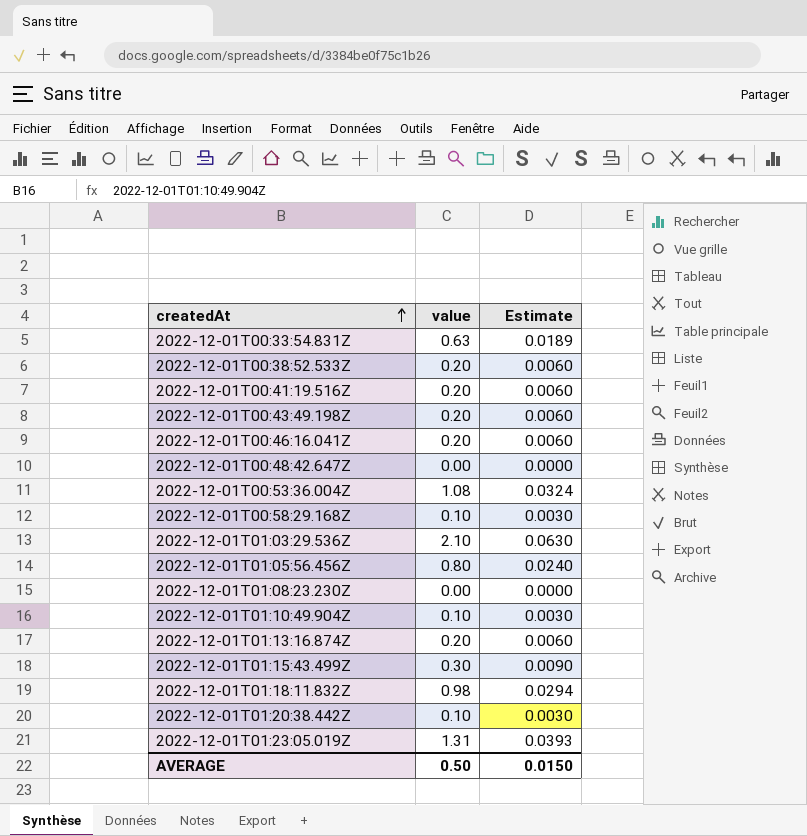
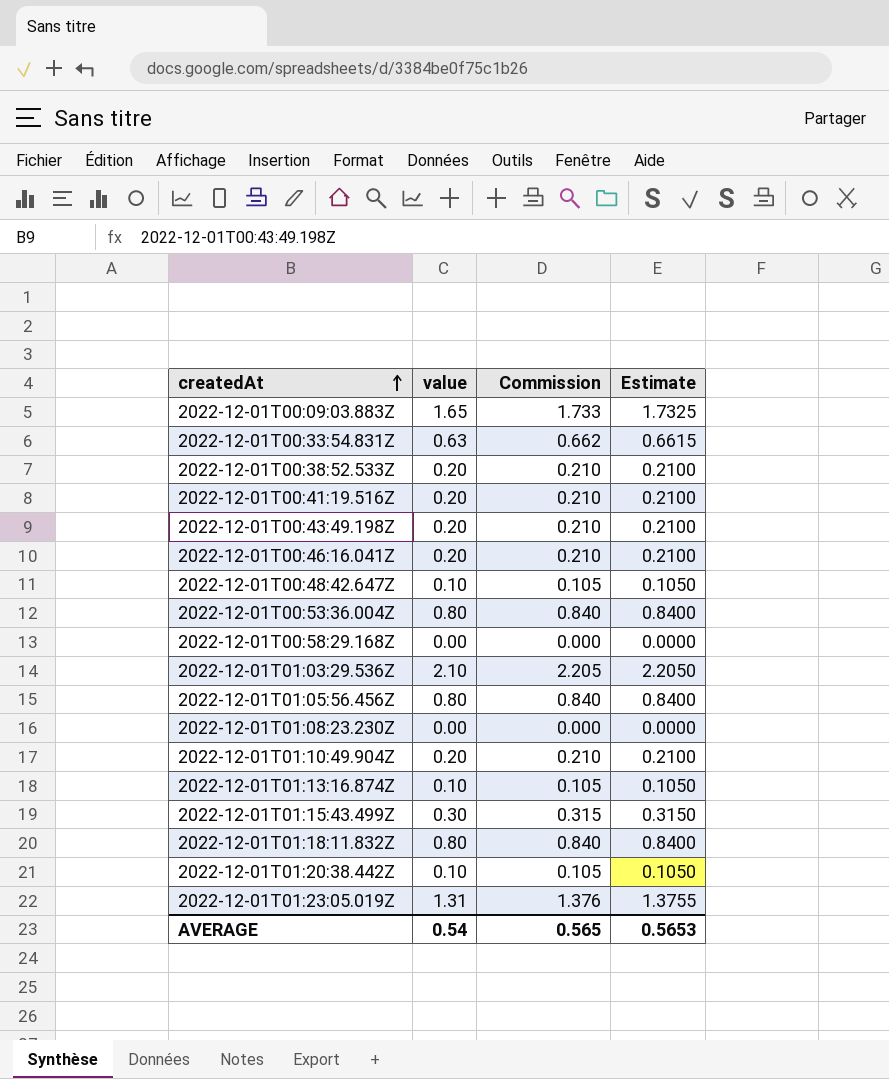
column Commission | formula: none -> [value] * 1.05
column Estimate | formula: [value] * 0.03 -> [value] * 1.05
row 2022-12-01T00:09:03.883Z: none -> 1.65 | 1.733 | 1.7325
2022-12-01T00:48:42.647Z | value: 0.00 -> 0.10
2022-12-01T00:53:36.004Z | value: 1.08 -> 0.80
2022-12-01T00:58:29.168Z | value: 0.10 -> 0.00
2022-12-01T01:10:49.904Z | value: 0.10 -> 0.20
2022-12-01T01:13:16.874Z | value: 0.20 -> 0.10
2022-12-01T01:18:11.832Z | value: 0.98 -> 0.80
AVERAGE | value: 0.50 -> 0.54
AVERAGE | Estimate: 0.0150 -> 0.5653

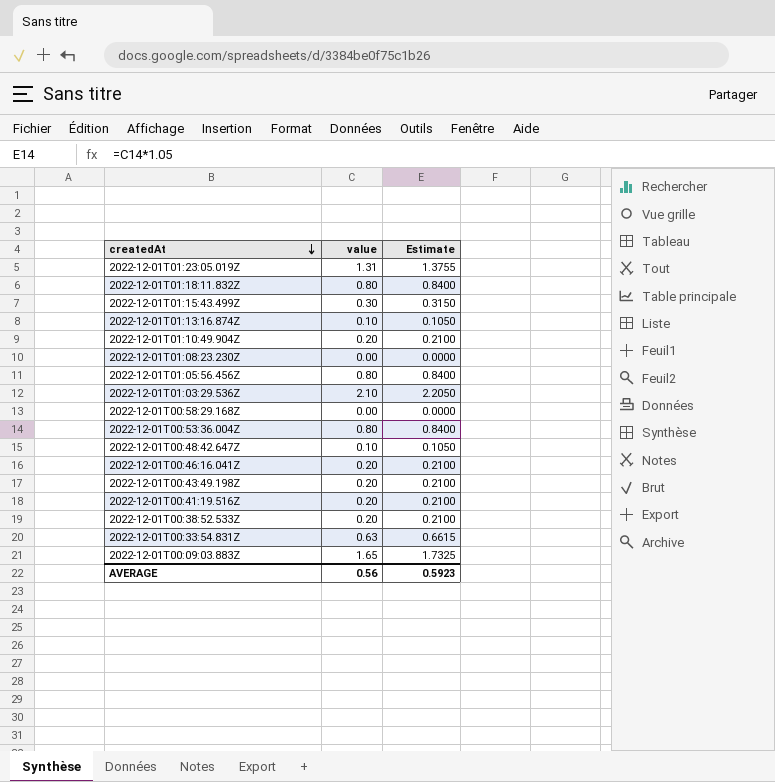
row order: createdAt ascending -> createdAt descending
column Commission | formula: [value] * 1.05 -> none
row 2022-12-01T01:20:38.442Z: 0.10 | 0.105 | 0.1050 -> none
AVERAGE | value: 0.54 -> 0.56
AVERAGE | Estimate: 0.5653 -> 0.5923

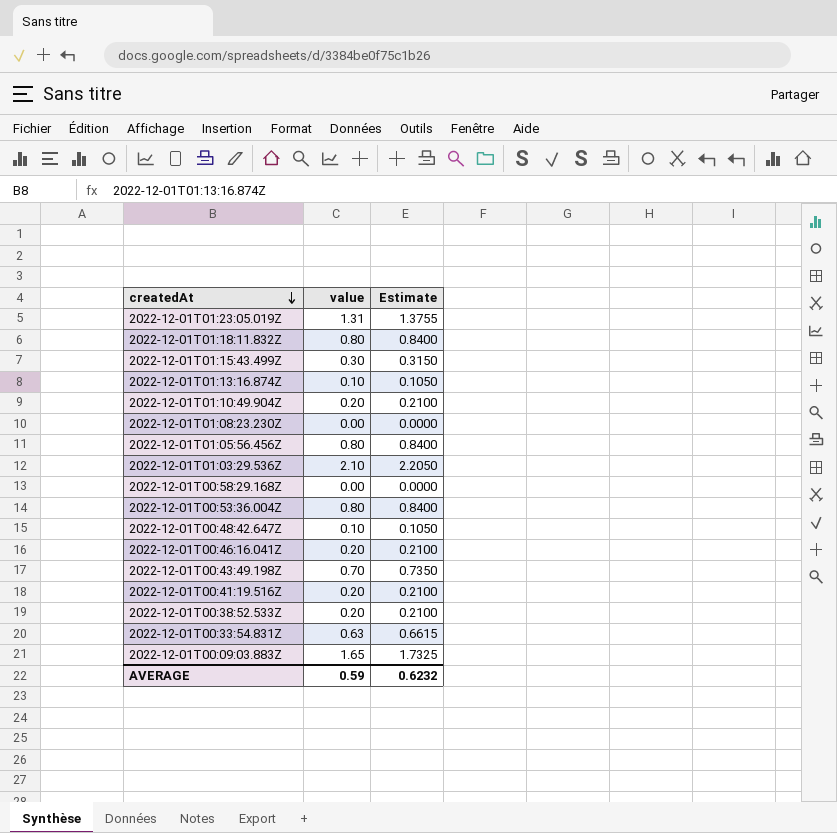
2022-12-01T00:43:49.198Z | value: 0.20 -> 0.70
2022-12-01T00:43:49.198Z | Estimate: 0.2100 -> 0.7350
AVERAGE | value: 0.56 -> 0.59
AVERAGE | Estimate: 0.5923 -> 0.6232

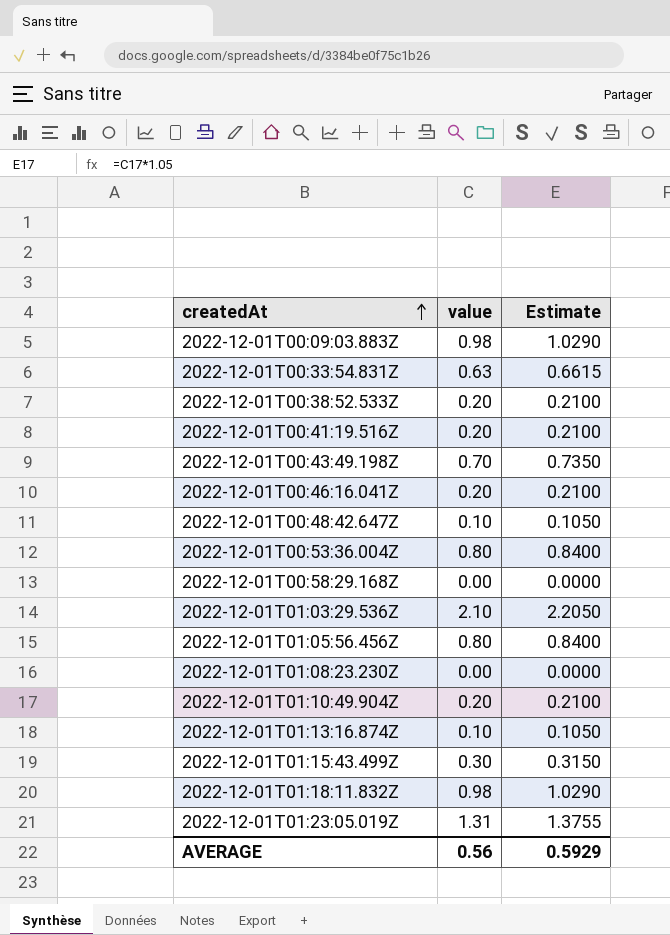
row order: createdAt descending -> createdAt ascending
2022-12-01T00:09:03.883Z | value: 1.65 -> 0.98
2022-12-01T00:09:03.883Z | Estimate: 1.7325 -> 1.0290
2022-12-01T01:18:11.832Z | value: 0.80 -> 0.98
2022-12-01T01:18:11.832Z | Estimate: 0.8400 -> 1.0290
AVERAGE | value: 0.59 -> 0.56
AVERAGE | Estimate: 0.6232 -> 0.5929

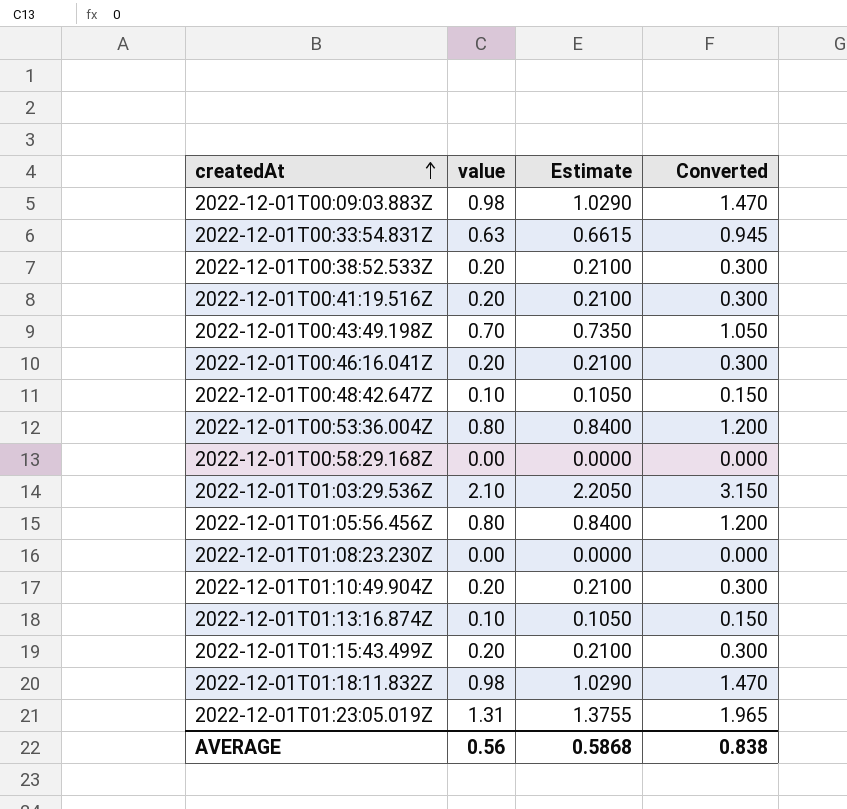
column Converted | formula: none -> [value] * 1.5
2022-12-01T01:15:43.499Z | value: 0.30 -> 0.20
2022-12-01T01:15:43.499Z | Estimate: 0.3150 -> 0.2100
AVERAGE | Estimate: 0.5929 -> 0.5868

